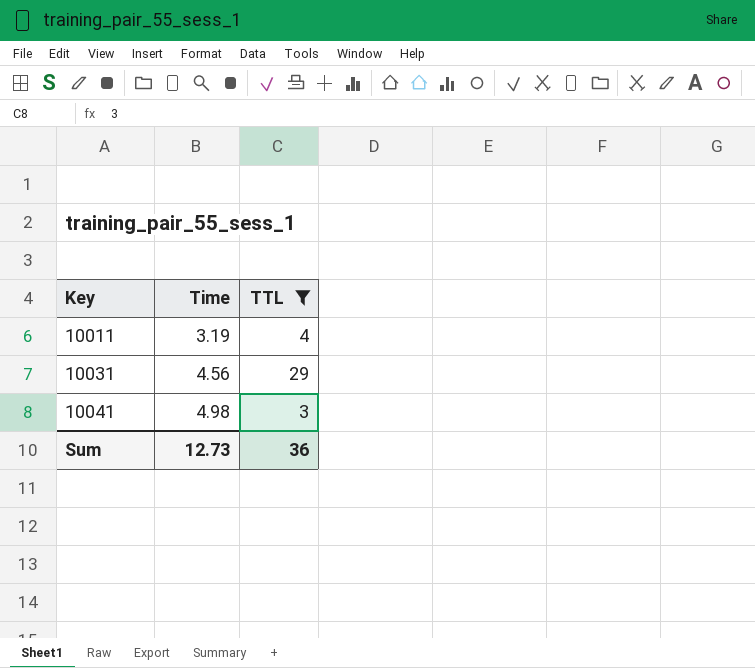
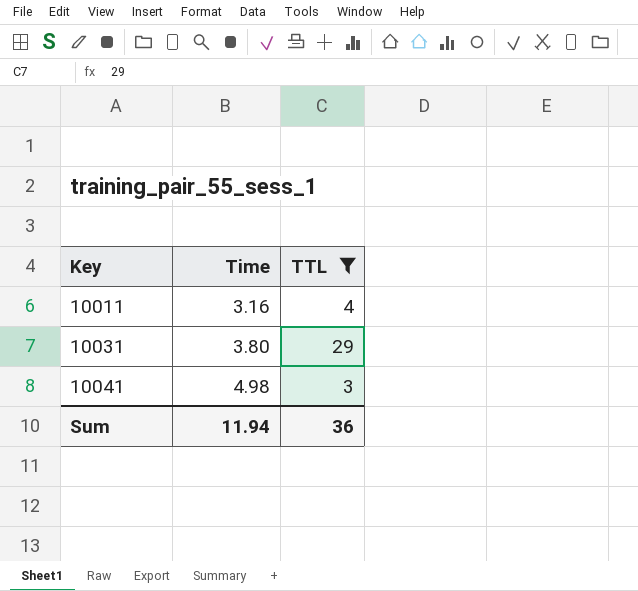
10011 | Time: 3.19 -> 3.16
10031 | Time: 4.56 -> 3.80
Sum | Time: 12.73 -> 11.94

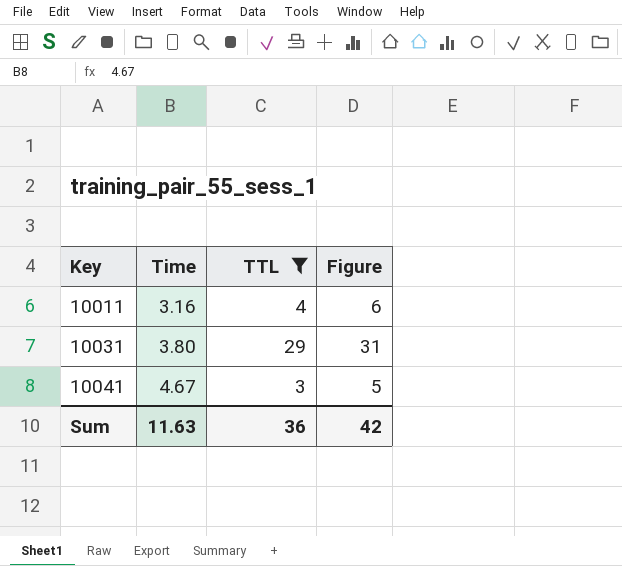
column Figure | formula: none -> [TTL] + 2
10041 | Time: 4.98 -> 4.67
Sum | Time: 11.94 -> 11.63

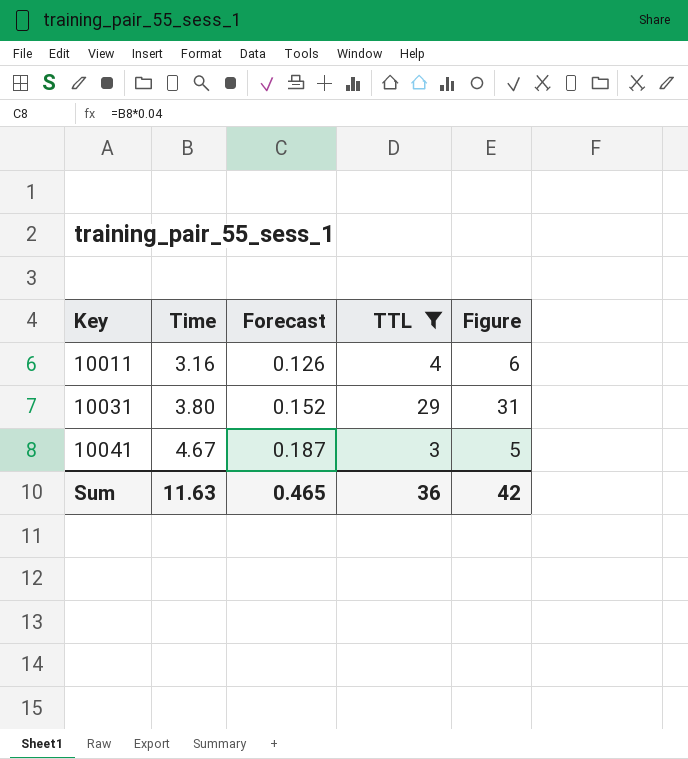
column Forecast | formula: none -> [Time] * 0.04

